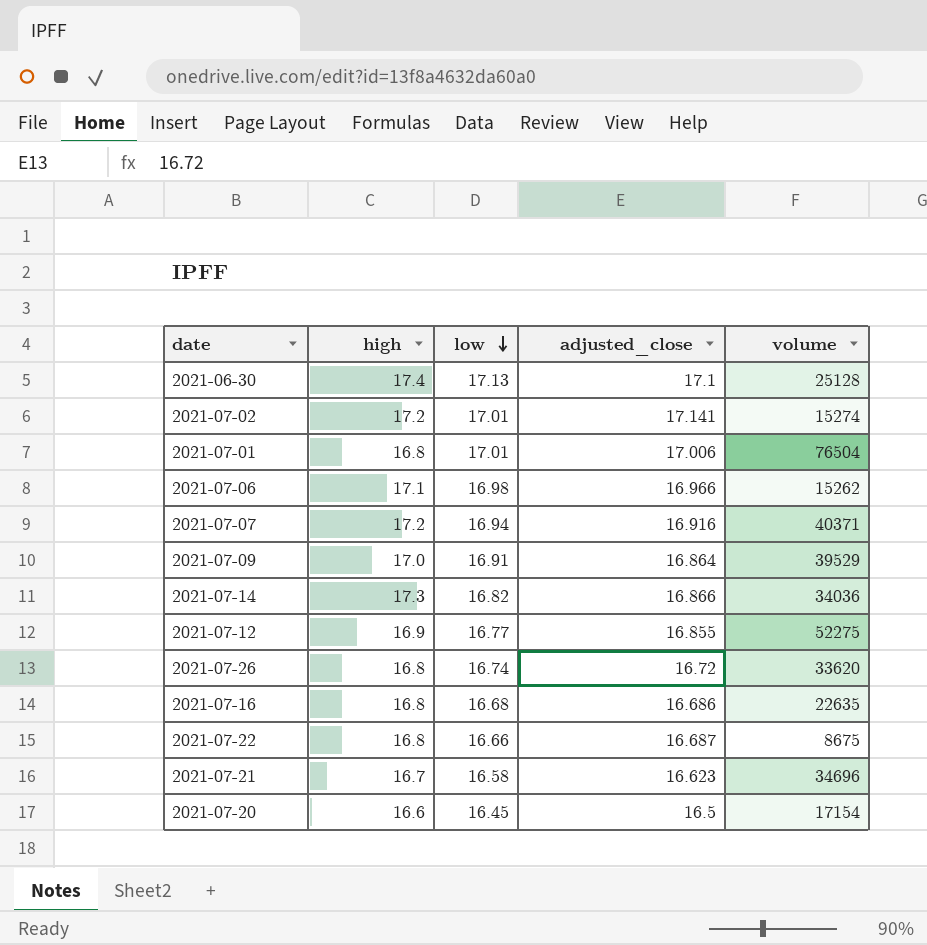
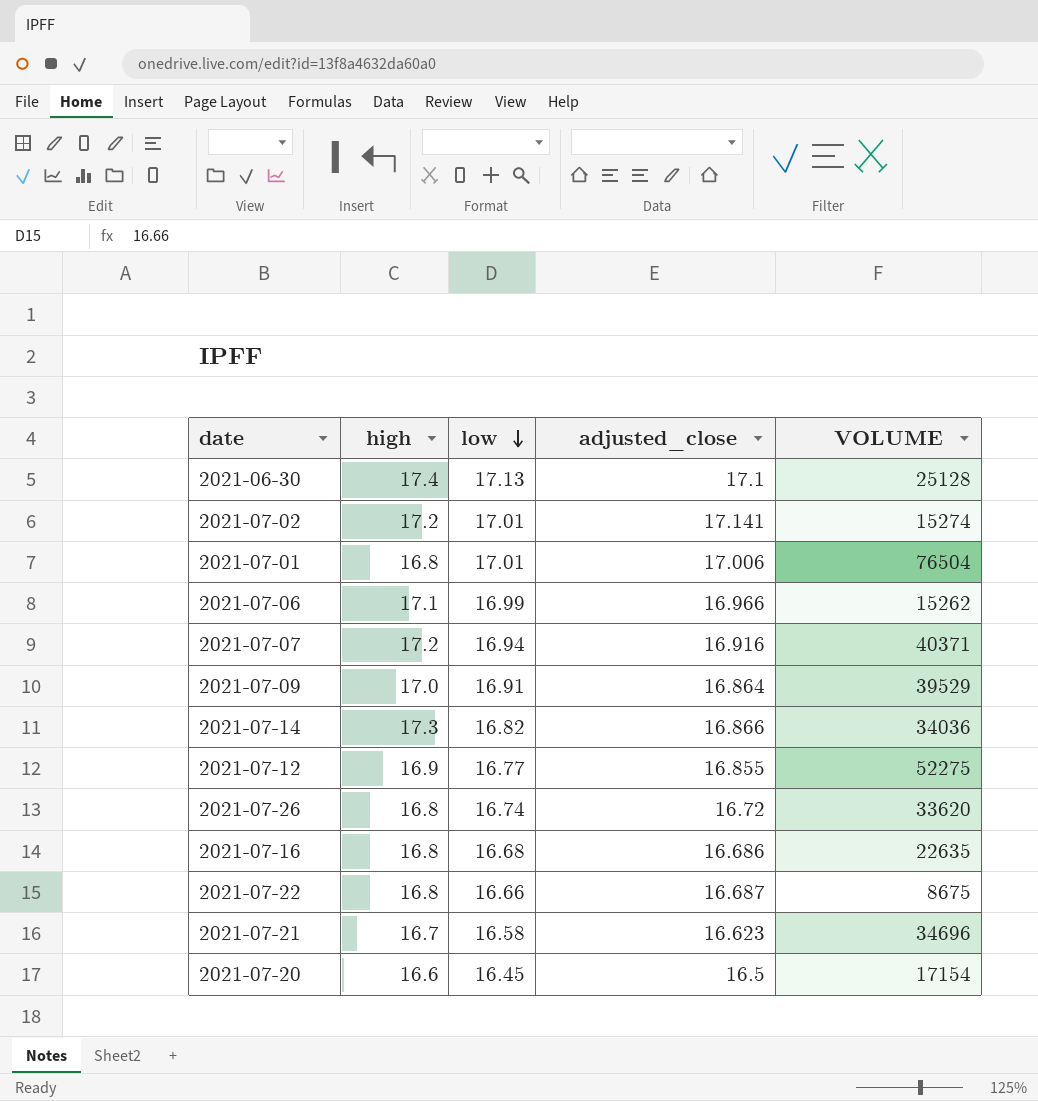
column name: volume -> VOLUME
2021-07-06 | low: 16.98 -> 16.99

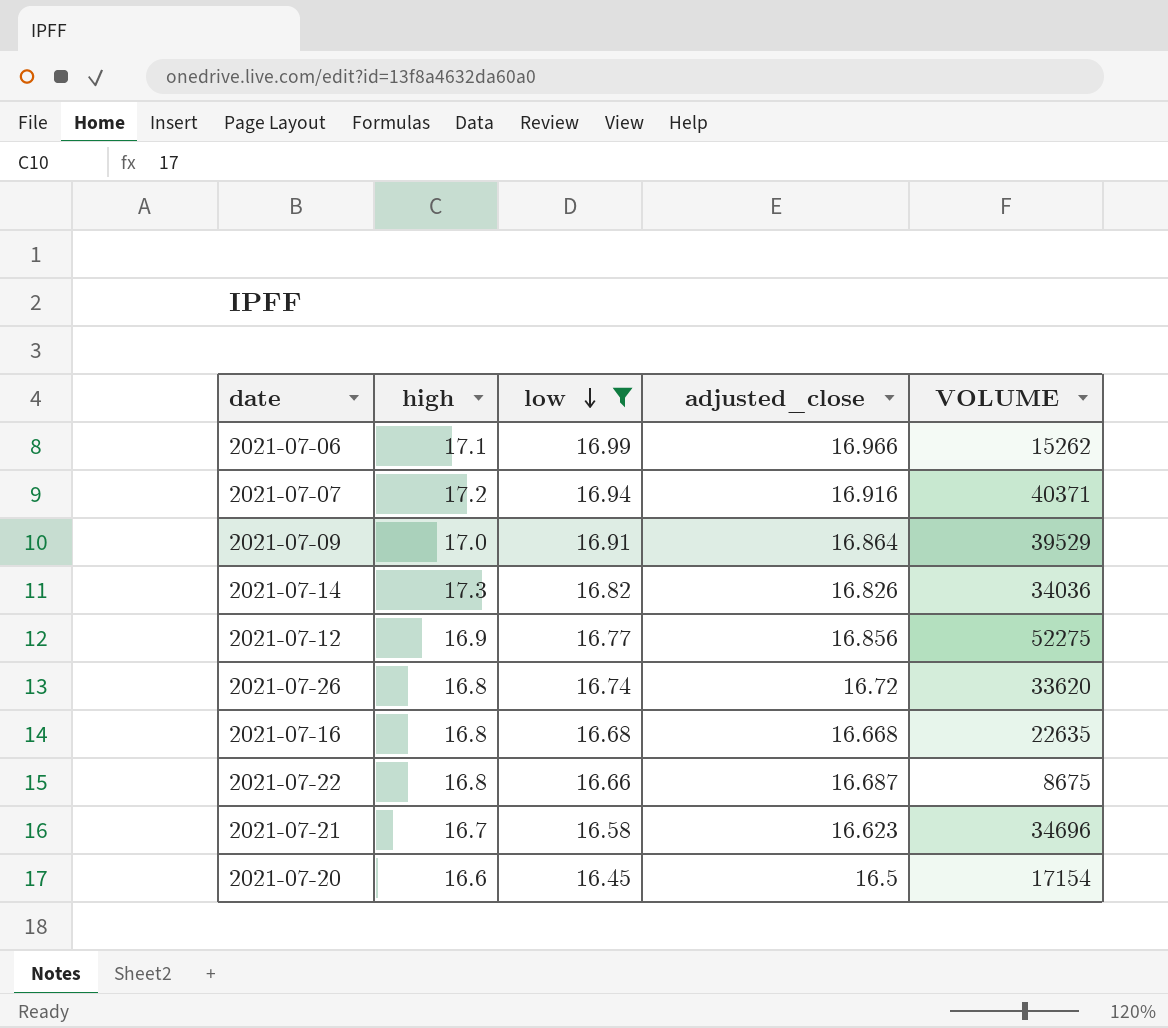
filter: none -> low <= 16.99
2021-07-14 | adjusted_close: 16.866 -> 16.826
2021-07-12 | adjusted_close: 16.855 -> 16.856
2021-07-16 | adjusted_close: 16.686 -> 16.668

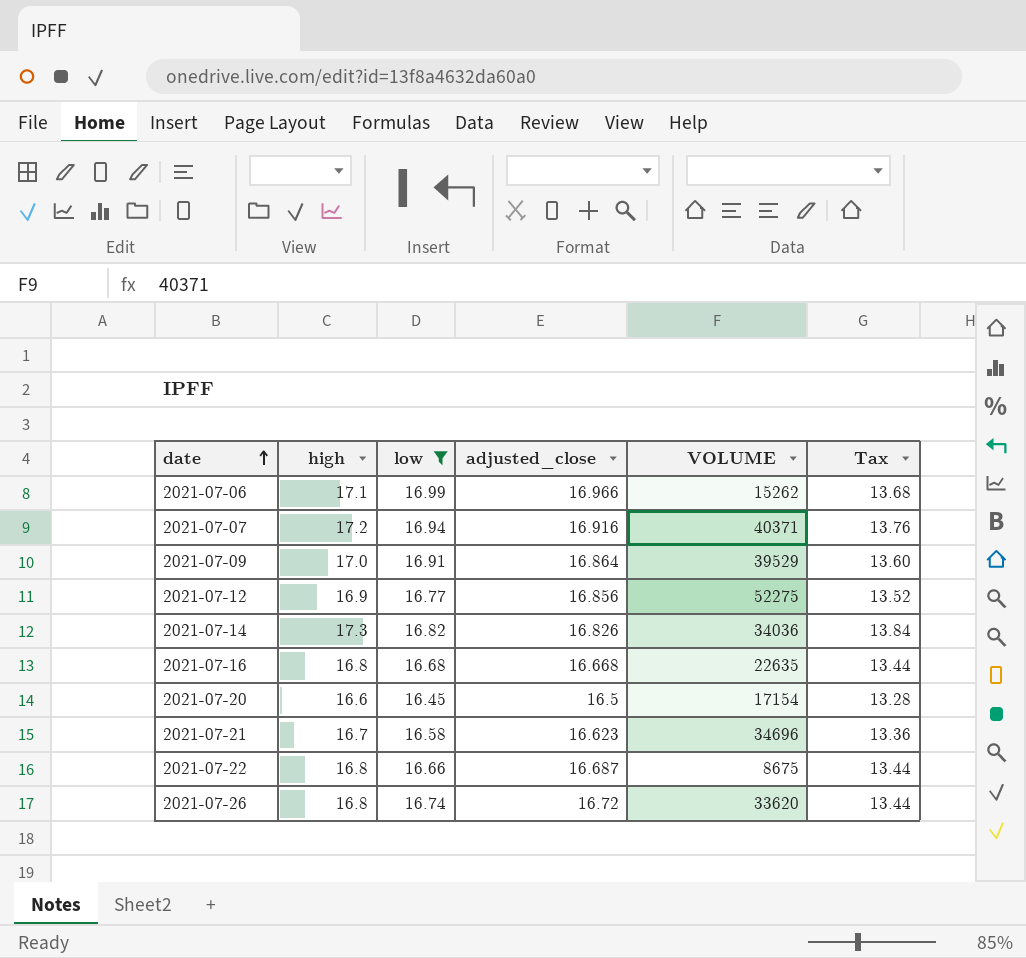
row order: low descending -> date ascending
column Tax | formula: none -> [high] * 0.8

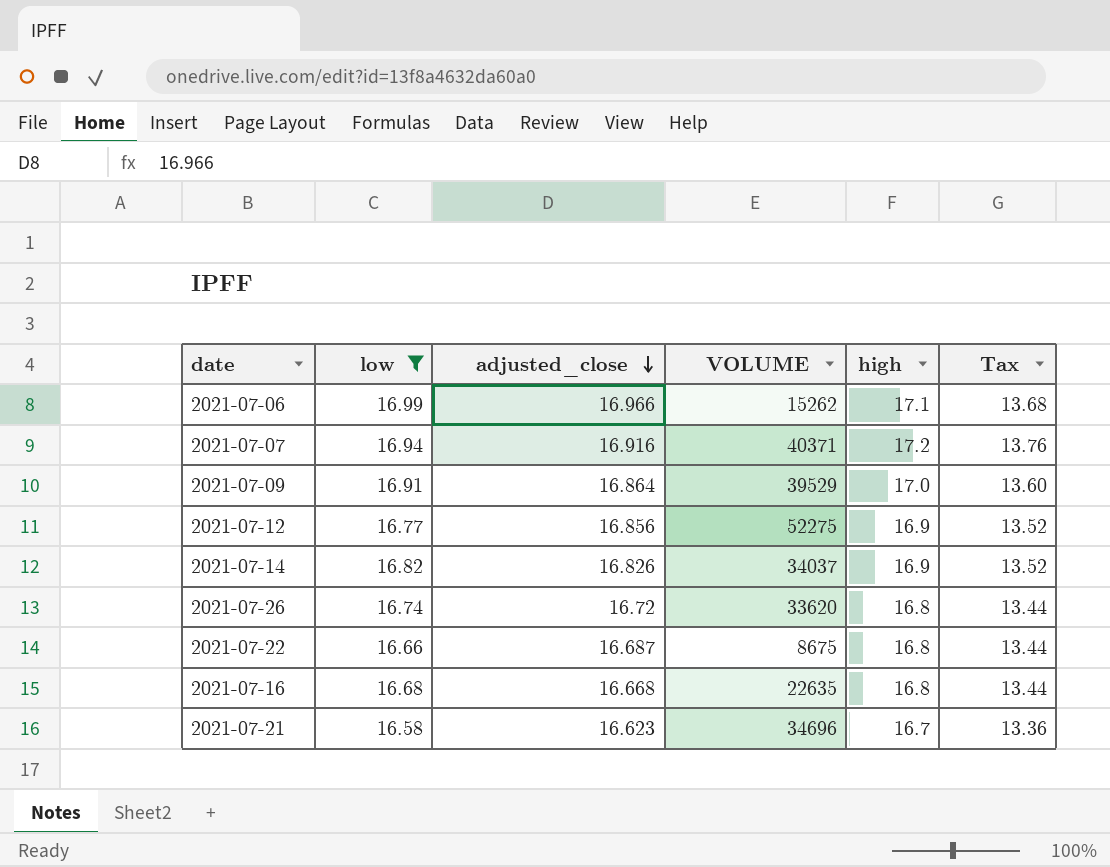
row order: date ascending -> adjusted_close descending
column high | position: 2 -> 5
row 2021-07-20: 16.6 | 16.45 | 16.5 | 17154 | 13.28 -> none
2021-07-14 | VOLUME: 34036 -> 34037
2021-07-14 | high: 17.3 -> 16.9
2021-07-14 | Tax: 13.84 -> 13.52

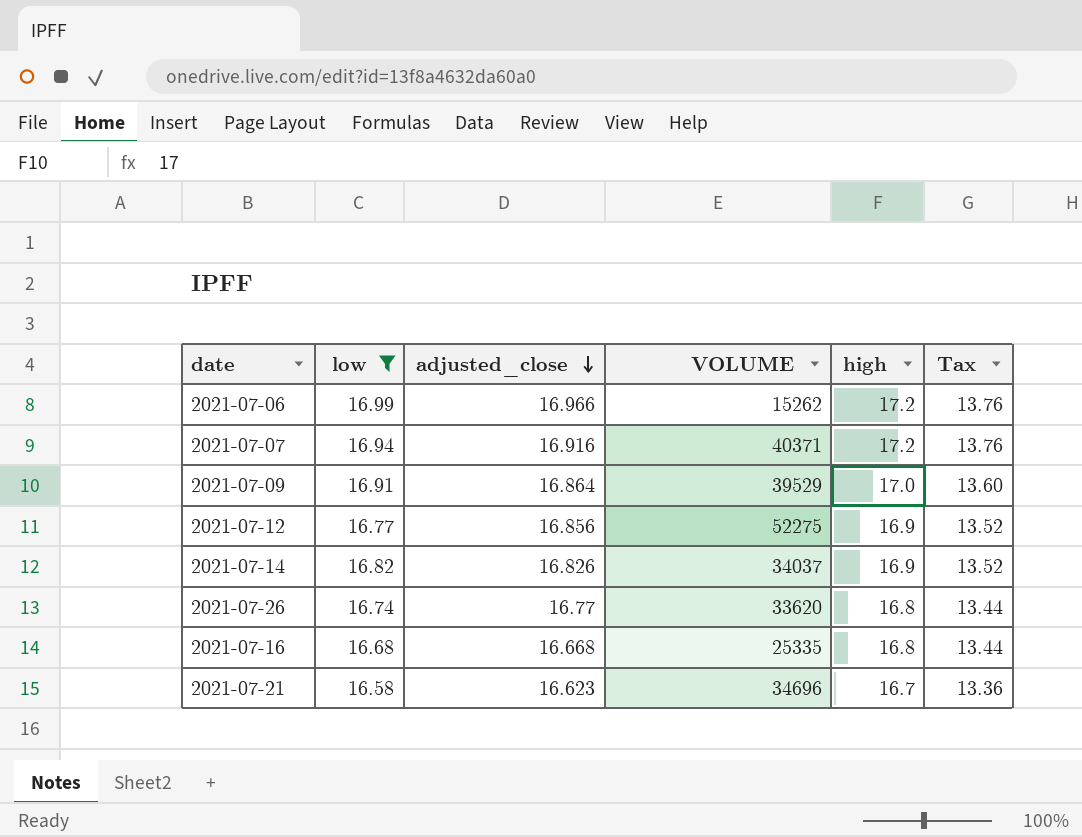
row 2021-07-22: 16.66 | 16.687 | 8675 | 16.8 | 13.44 -> none
2021-07-06 | high: 17.1 -> 17.2
2021-07-06 | Tax: 13.68 -> 13.76
2021-07-26 | adjusted_close: 16.72 -> 16.77
2021-07-16 | VOLUME: 22635 -> 25335

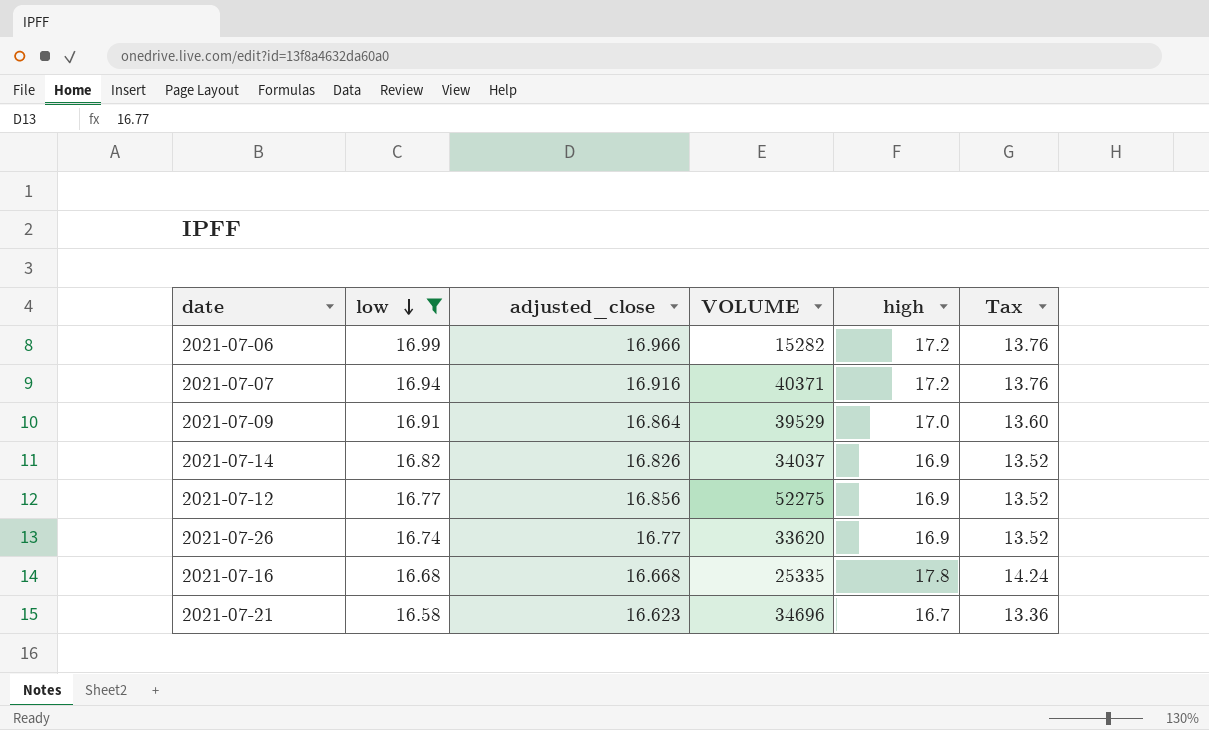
row order: adjusted_close descending -> low descending
2021-07-06 | VOLUME: 15262 -> 15282
2021-07-26 | high: 16.8 -> 16.9
2021-07-26 | Tax: 13.44 -> 13.52
2021-07-16 | high: 16.8 -> 17.8
2021-07-16 | Tax: 13.44 -> 14.24

